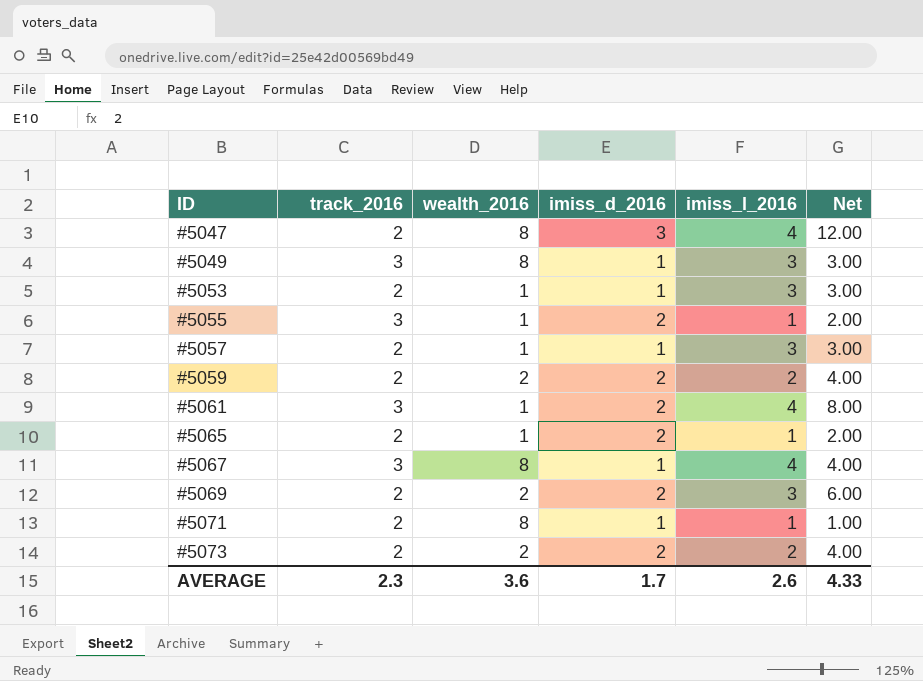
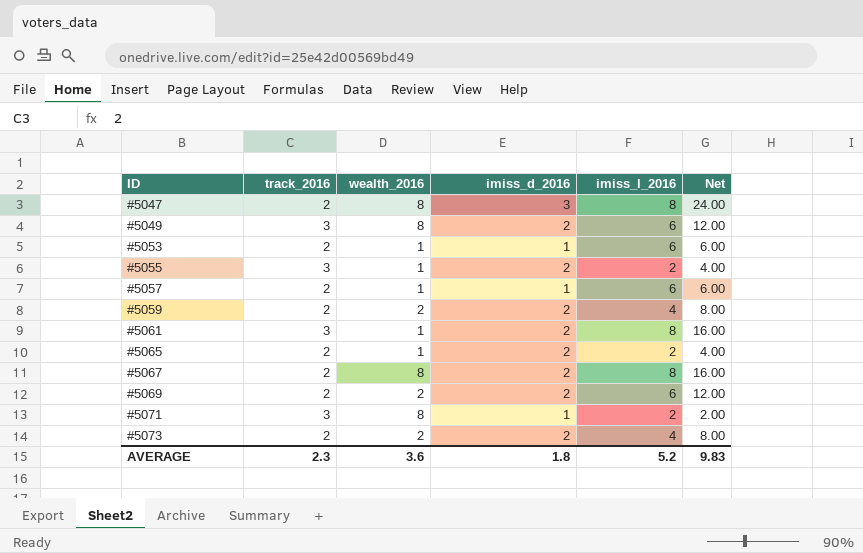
#5047 | imiss_l_2016: 4 -> 8
#5047 | Net: 12.00 -> 24.00
#5049 | imiss_d_2016: 1 -> 2
#5049 | imiss_l_2016: 3 -> 6
#5049 | Net: 3.00 -> 12.00
#5053 | imiss_l_2016: 3 -> 6
#5053 | Net: 3.00 -> 6.00
#5055 | imiss_l_2016: 1 -> 2
#5055 | Net: 2.00 -> 4.00
#5057 | imiss_l_2016: 3 -> 6
#5057 | Net: 3.00 -> 6.00
#5059 | imiss_l_2016: 2 -> 4
#5059 | Net: 4.00 -> 8.00
#5061 | imiss_l_2016: 4 -> 8
#5061 | Net: 8.00 -> 16.00
#5065 | imiss_l_2016: 1 -> 2
#5065 | Net: 2.00 -> 4.00
#5067 | track_2016: 3 -> 2
#5067 | imiss_d_2016: 1 -> 2
#5067 | imiss_l_2016: 4 -> 8
#5067 | Net: 4.00 -> 16.00
#5069 | imiss_l_2016: 3 -> 6
#5069 | Net: 6.00 -> 12.00
#5071 | track_2016: 2 -> 3
#5071 | imiss_l_2016: 1 -> 2
#5071 | Net: 1.00 -> 2.00
#5073 | imiss_l_2016: 2 -> 4
#5073 | Net: 4.00 -> 8.00
AVERAGE | imiss_d_2016: 1.7 -> 1.8
AVERAGE | imiss_l_2016: 2.6 -> 5.2
AVERAGE | Net: 4.33 -> 9.83

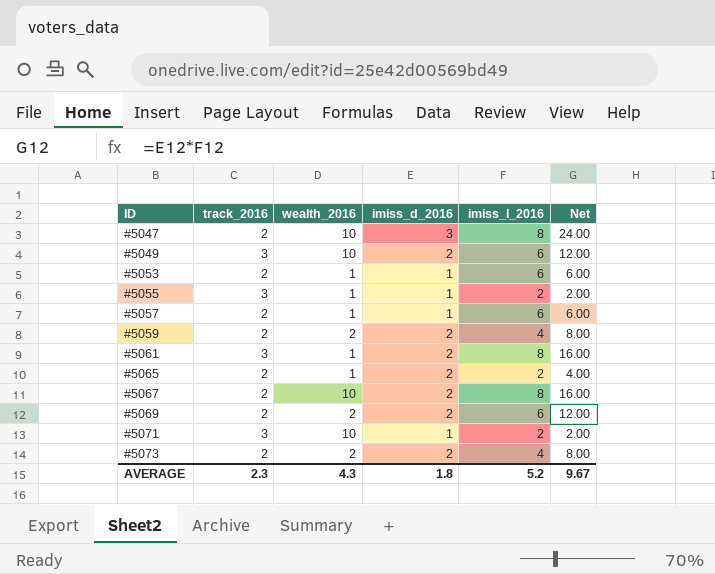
#5047 | wealth_2016: 8 -> 10
#5049 | wealth_2016: 8 -> 10
#5055 | imiss_d_2016: 2 -> 1
#5055 | Net: 4.00 -> 2.00
#5067 | wealth_2016: 8 -> 10
#5071 | wealth_2016: 8 -> 10
AVERAGE | wealth_2016: 3.6 -> 4.3
AVERAGE | Net: 9.83 -> 9.67

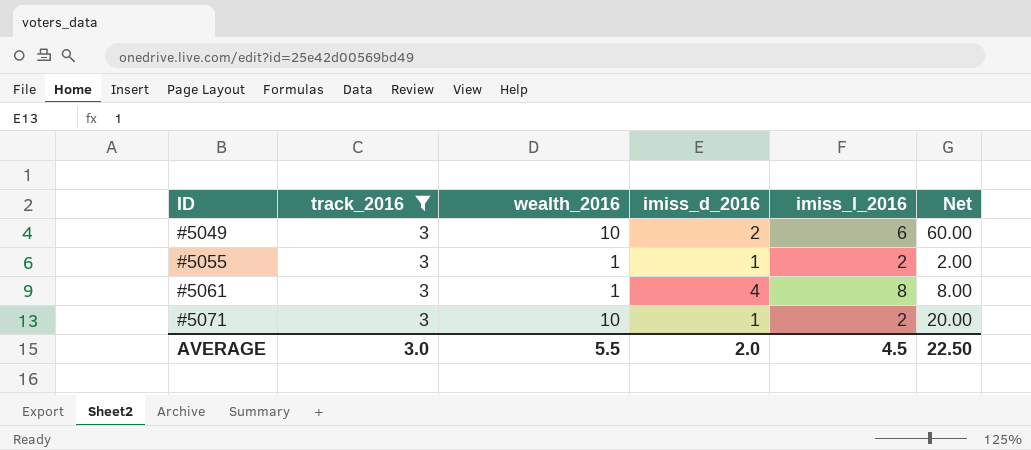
filter: none -> track_2016 = 3
column Net | formula: [imiss_d_2016] * [imiss_l_2016] -> [wealth_2016] * [imiss_l_2016]
#5061 | imiss_d_2016: 2 -> 4
AVERAGE | track_2016: 2.3 -> 3.0
AVERAGE | wealth_2016: 4.3 -> 5.5
AVERAGE | imiss_d_2016: 1.8 -> 2.0
AVERAGE | imiss_l_2016: 5.2 -> 4.5
AVERAGE | Net: 9.67 -> 22.50

